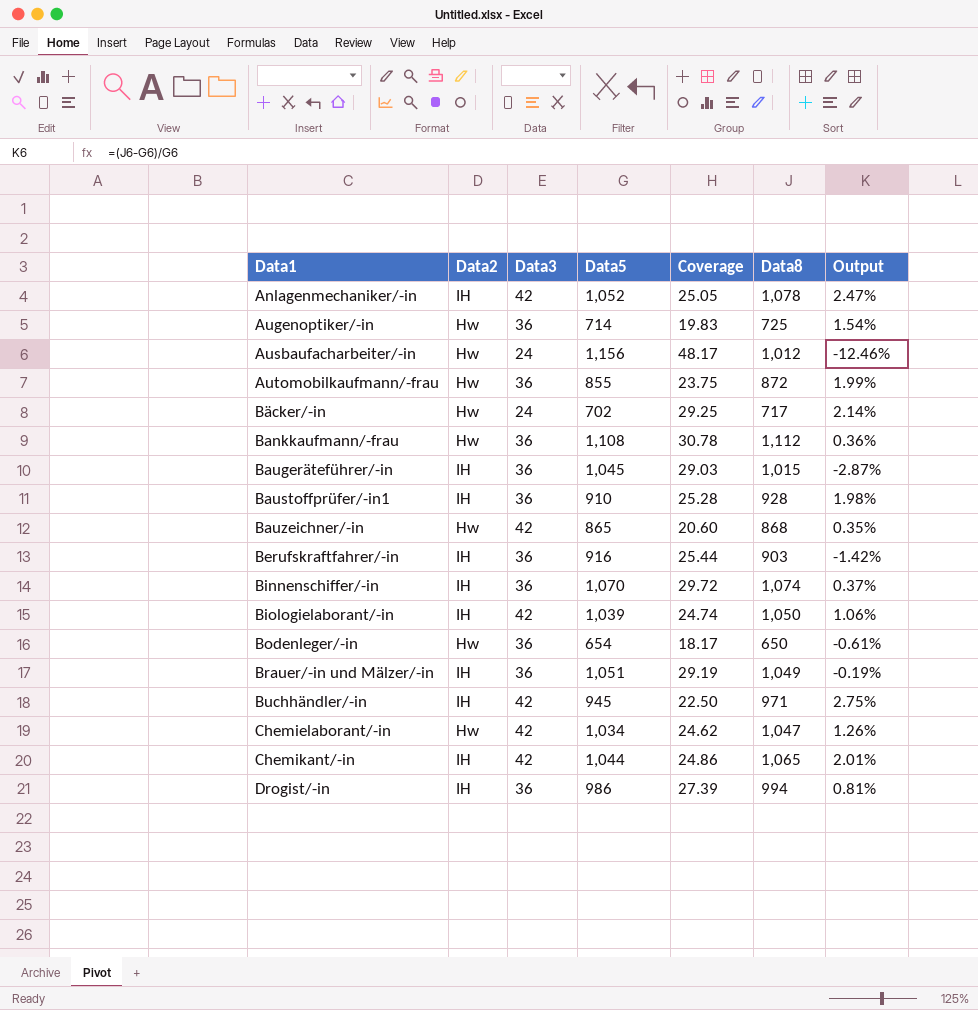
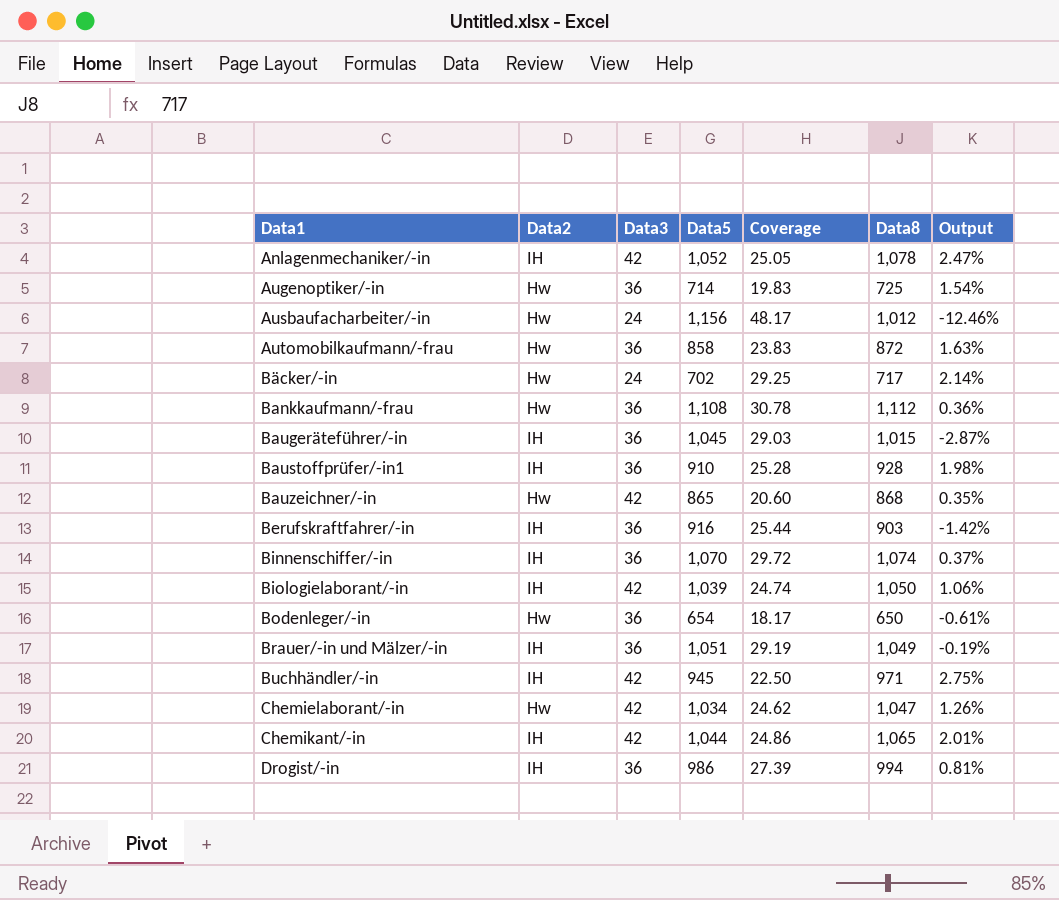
Automobilkaufmann/-frau | Data5: 855 -> 858
Automobilkaufmann/-frau | Coverage: 23.75 -> 23.83
Automobilkaufmann/-frau | Output: 1.99% -> 1.63%

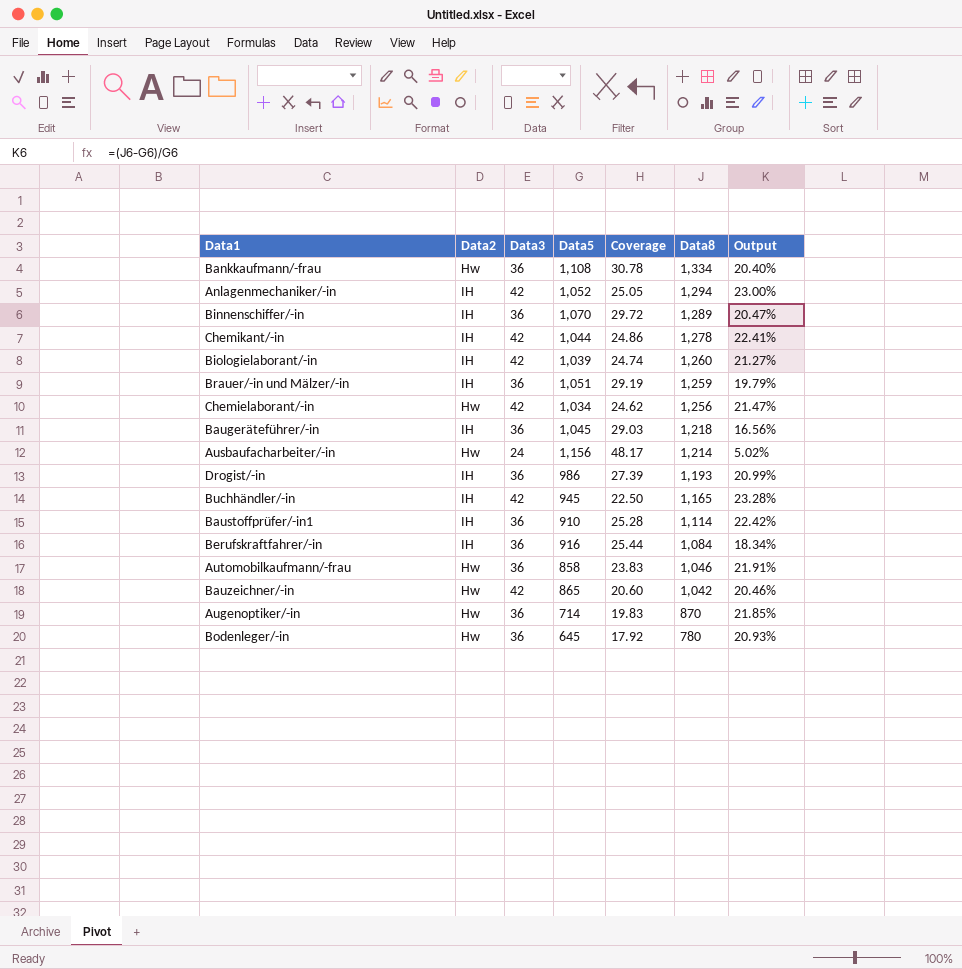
row order: Data1 ascending -> Data8 descending
row Bäcker/-in: Hw | 24 | 702 | 29.25 | 717 | 2.14% -> none
Bankkaufmann/-frau | Data8: 1,112 -> 1,334
Bankkaufmann/-frau | Output: 0.36% -> 20.40%
Anlagenmechaniker/-in | Data8: 1,078 -> 1,294
Anlagenmechaniker/-in | Output: 2.47% -> 23.00%
Binnenschiffer/-in | Data8: 1,074 -> 1,289
Binnenschiffer/-in | Output: 0.37% -> 20.47%
Chemikant/-in | Data8: 1,065 -> 1,278
Chemikant/-in | Output: 2.01% -> 22.41%
Biologielaborant/-in | Data8: 1,050 -> 1,260
Biologielaborant/-in | Output: 1.06% -> 21.27%
Brauer/-in und Mälzer/-in | Data8: 1,049 -> 1,259
Brauer/-in und Mälzer/-in | Output: -0.19% -> 19.79%
Chemielaborant/-in | Data8: 1,047 -> 1,256
Chemielaborant/-in | Output: 1.26% -> 21.47%
Baugeräteführer/-in | Data8: 1,015 -> 1,218
Baugeräteführer/-in | Output: -2.87% -> 16.56%
Ausbaufacharbeiter/-in | Data8: 1,012 -> 1,214
Ausbaufacharbeiter/-in | Output: -12.46% -> 5.02%
Drogist/-in | Data8: 994 -> 1,193
Drogist/-in | Output: 0.81% -> 20.99%
Buchhändler/-in | Data8: 971 -> 1,165
Buchhändler/-in | Output: 2.75% -> 23.28%
Baustoffprüfer/-in1 | Data8: 928 -> 1,114
Baustoffprüfer/-in1 | Output: 1.98% -> 22.42%
Berufskraftfahrer/-in | Data8: 903 -> 1,084
Berufskraftfahrer/-in | Output: -1.42% -> 18.34%
Automobilkaufmann/-frau | Data8: 872 -> 1,046
Automobilkaufmann/-frau | Output: 1.63% -> 21.91%
Bauzeichner/-in | Data8: 868 -> 1,042
Bauzeichner/-in | Output: 0.35% -> 20.46%
Augenoptiker/-in | Data8: 725 -> 870
Augenoptiker/-in | Output: 1.54% -> 21.85%
Bodenleger/-in | Data5: 654 -> 645
Bodenleger/-in | Coverage: 18.17 -> 17.92
Bodenleger/-in | Data8: 650 -> 780
Bodenleger/-in | Output: -0.61% -> 20.93%

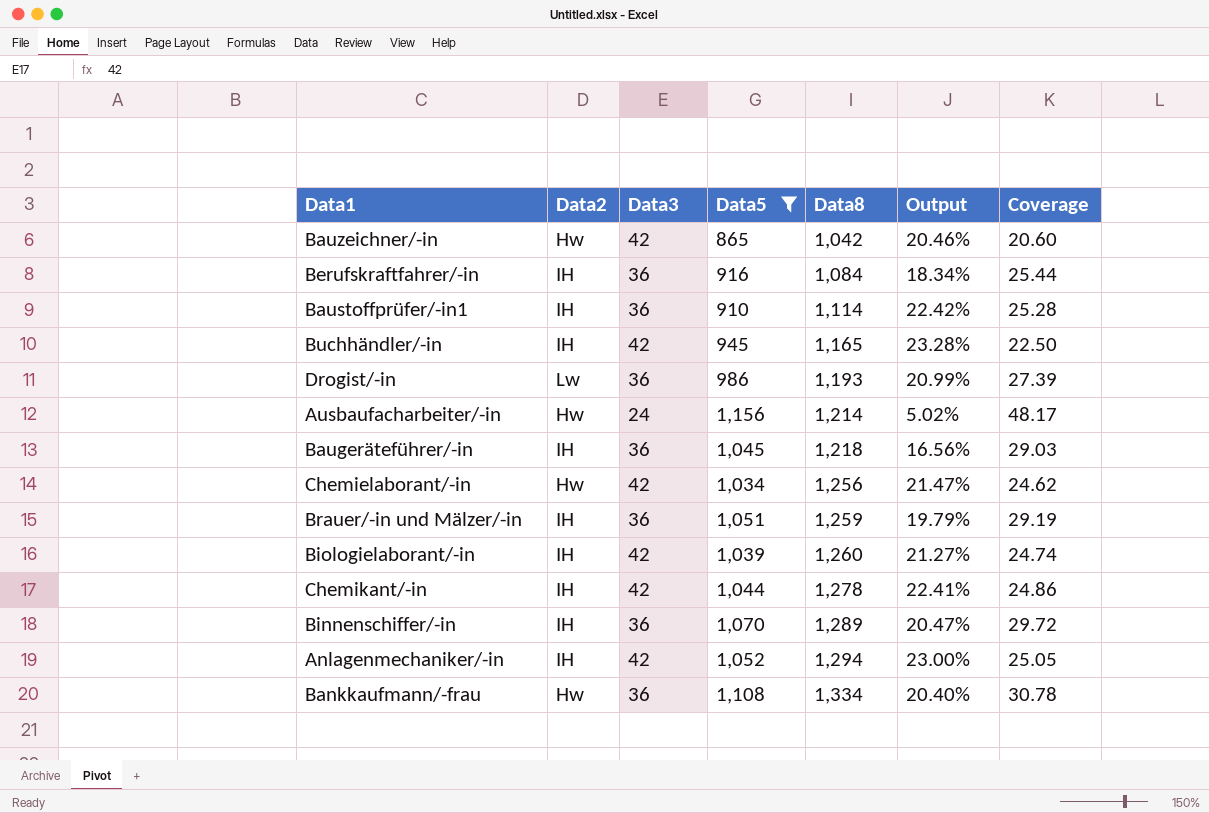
filter: none -> Data5 >= 865
row order: Data8 descending -> Data8 ascending
column Coverage | position: 5 -> 7
Drogist/-in | Data2: IH -> Lw

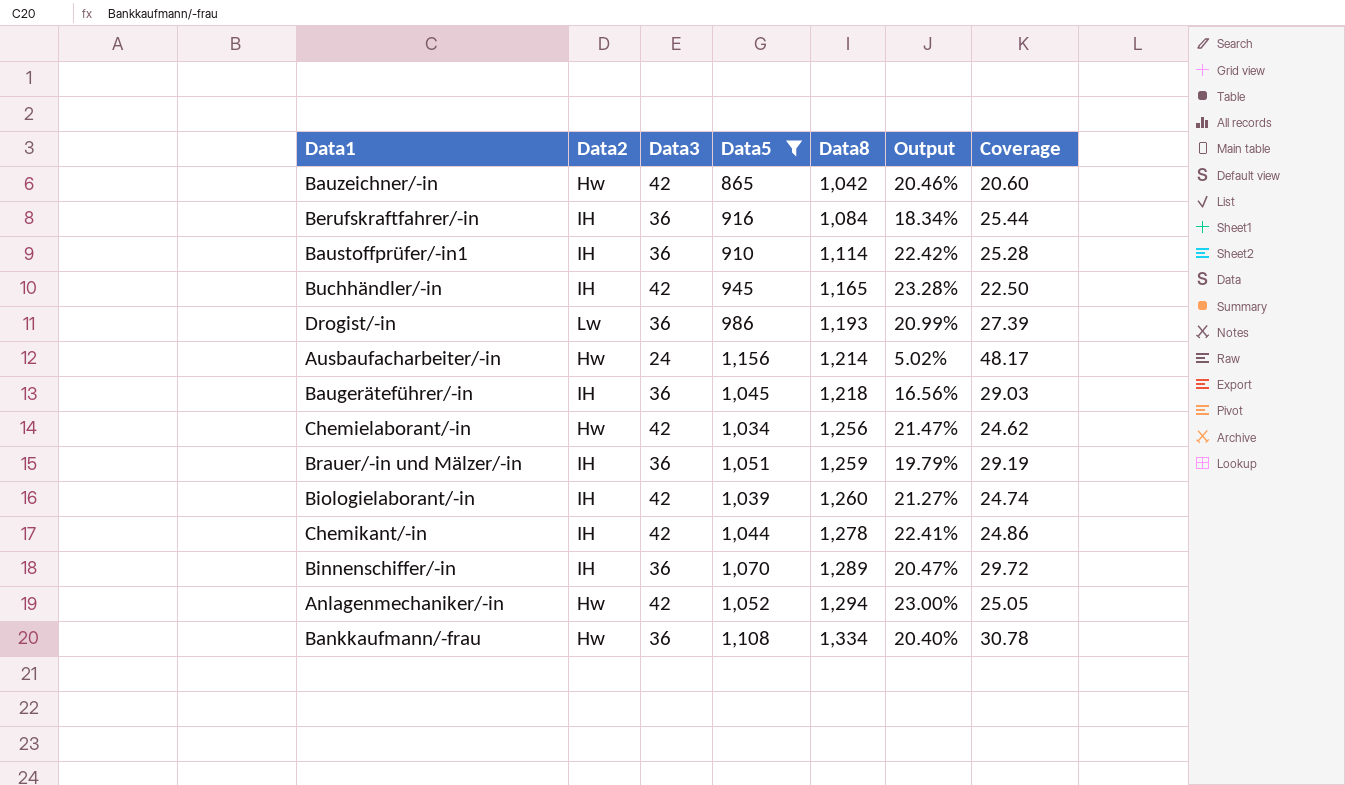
Anlagenmechaniker/-in | Data2: IH -> Hw

